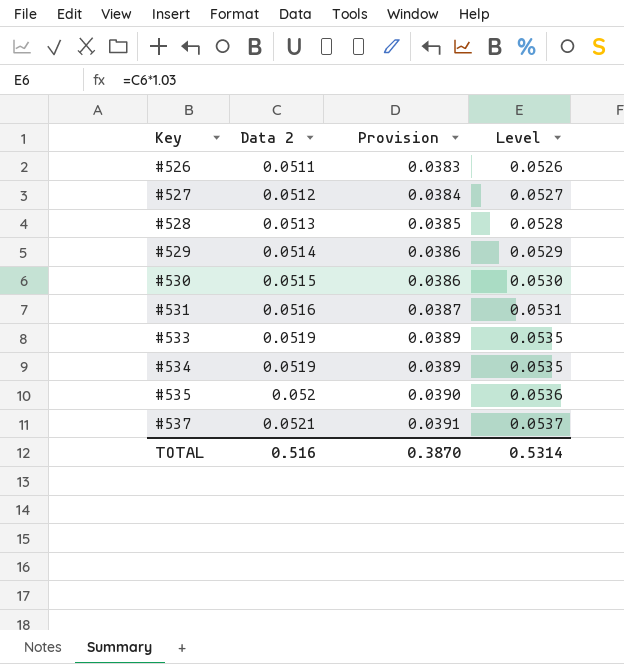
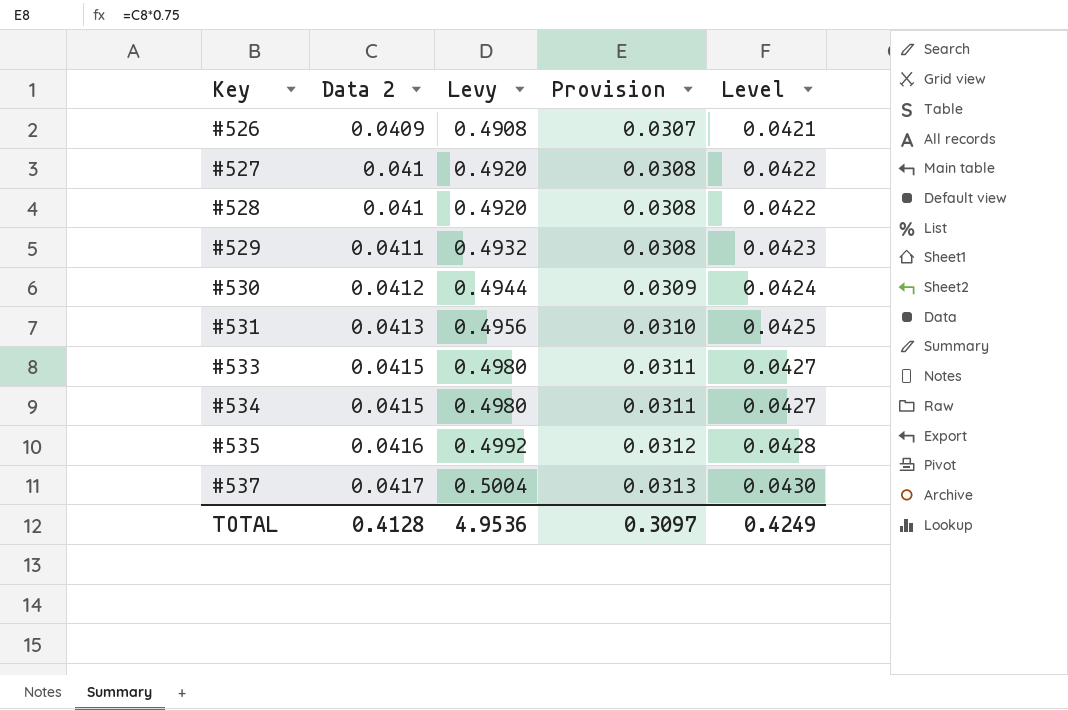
column Levy | formula: none -> [Data 2] * 12
#526 | Data 2: 0.0511 -> 0.0409
#526 | Provision: 0.0383 -> 0.0307
#526 | Level: 0.0526 -> 0.0421
#527 | Data 2: 0.0512 -> 0.041
#527 | Provision: 0.0384 -> 0.0308
#527 | Level: 0.0527 -> 0.0422
#528 | Data 2: 0.0513 -> 0.041
#528 | Provision: 0.0385 -> 0.0308
#528 | Level: 0.0528 -> 0.0422
#529 | Data 2: 0.0514 -> 0.0411
#529 | Provision: 0.0386 -> 0.0308
#529 | Level: 0.0529 -> 0.0423
#530 | Data 2: 0.0515 -> 0.0412
#530 | Provision: 0.0386 -> 0.0309
#530 | Level: 0.0530 -> 0.0424
#531 | Data 2: 0.0516 -> 0.0413
#531 | Provision: 0.0387 -> 0.0310
#531 | Level: 0.0531 -> 0.0425
#533 | Data 2: 0.0519 -> 0.0415
#533 | Provision: 0.0389 -> 0.0311
#533 | Level: 0.0535 -> 0.0427
#534 | Data 2: 0.0519 -> 0.0415
#534 | Provision: 0.0389 -> 0.0311
#534 | Level: 0.0535 -> 0.0427
#535 | Data 2: 0.052 -> 0.0416
#535 | Provision: 0.0390 -> 0.0312
#535 | Level: 0.0536 -> 0.0428
#537 | Data 2: 0.0521 -> 0.0417
#537 | Provision: 0.0391 -> 0.0313
#537 | Level: 0.0537 -> 0.0430
TOTAL | Data 2: 0.516 -> 0.4128
TOTAL | Provision: 0.3870 -> 0.3097
TOTAL | Level: 0.5314 -> 0.4249

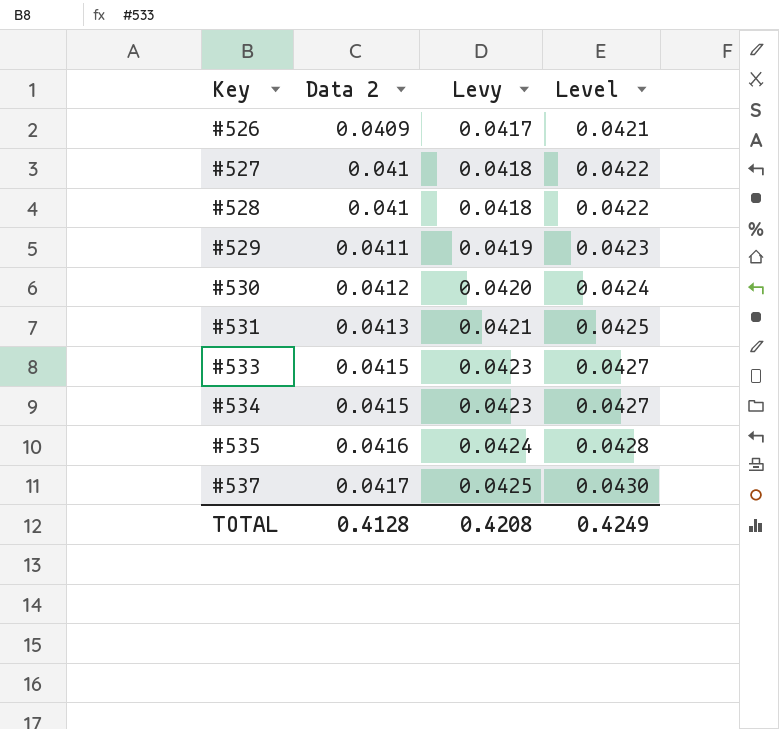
column Provision | formula: [Data 2] * 0.75 -> none
column Levy | formula: [Data 2] * 12 -> [Data 2] * 1.02
TOTAL | Levy: 4.9536 -> 0.4208

